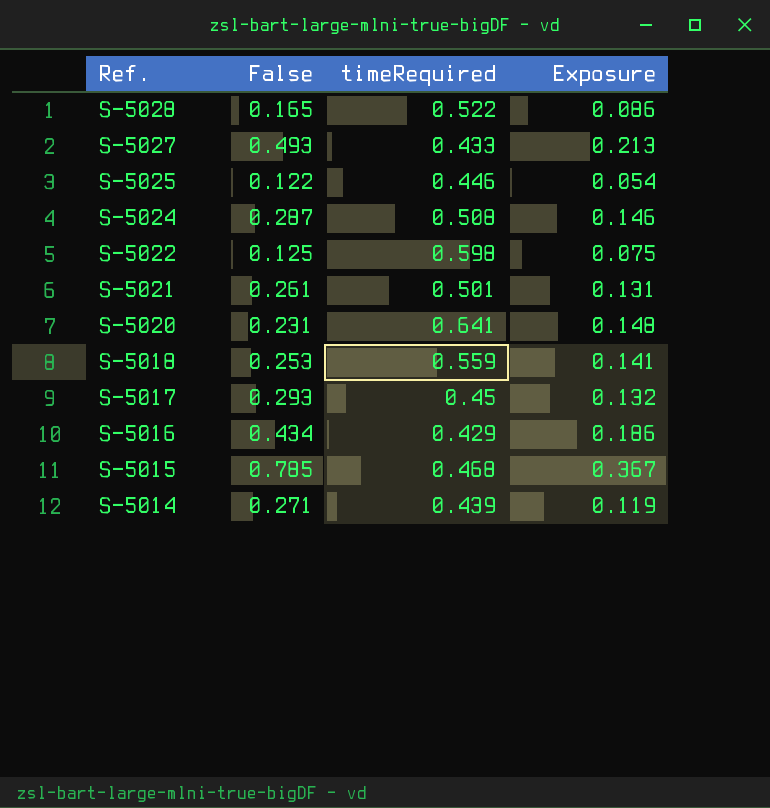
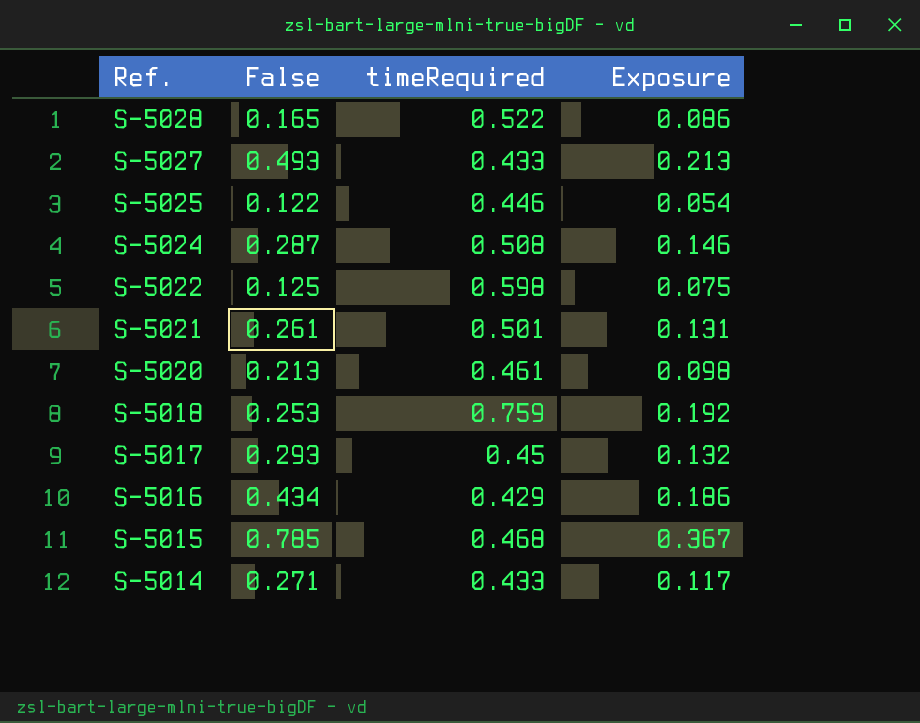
S-5020 | False: 0.231 -> 0.213
S-5020 | timeRequired: 0.641 -> 0.461
S-5020 | Exposure: 0.148 -> 0.098
S-5018 | timeRequired: 0.559 -> 0.759
S-5018 | Exposure: 0.141 -> 0.192
S-5014 | timeRequired: 0.439 -> 0.433
S-5014 | Exposure: 0.119 -> 0.117

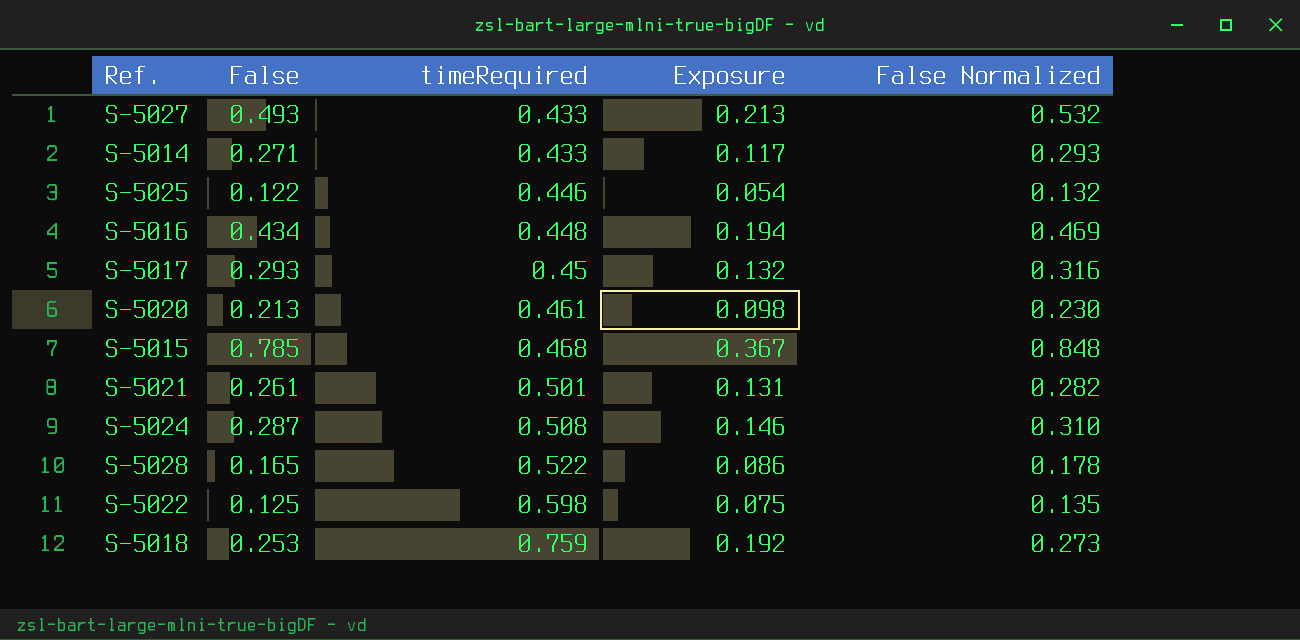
row order: Ref. descending -> timeRequired ascending
column False Normalized | formula: none -> [False] * 1.08
S-5016 | timeRequired: 0.429 -> 0.448
S-5016 | Exposure: 0.186 -> 0.194

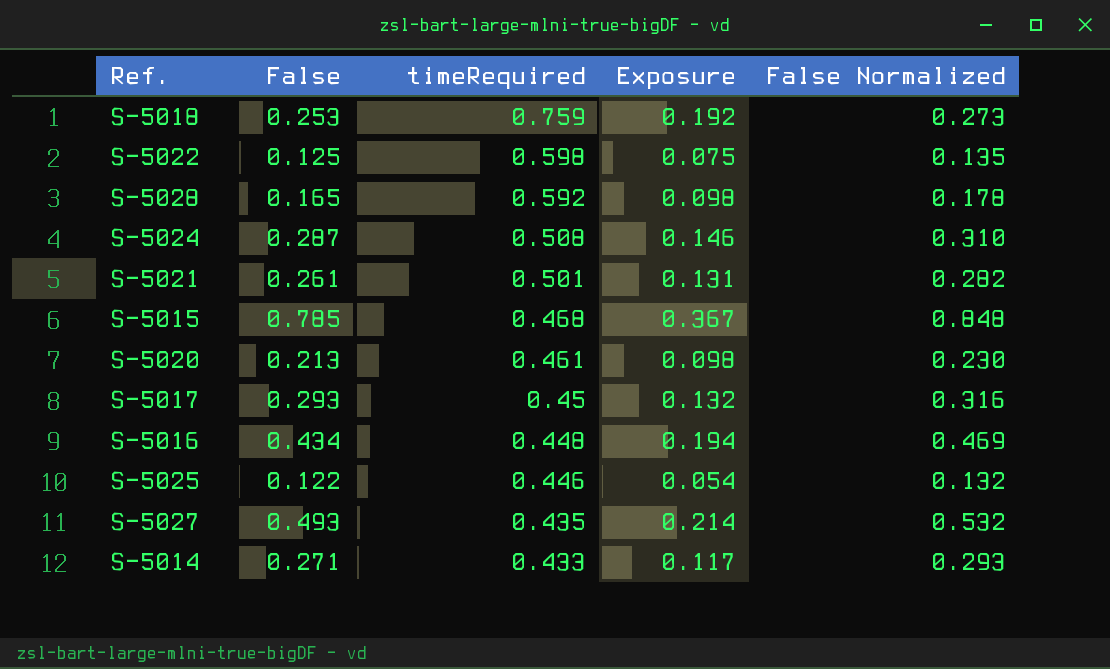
row order: timeRequired ascending -> timeRequired descending
S-5028 | timeRequired: 0.522 -> 0.592
S-5028 | Exposure: 0.086 -> 0.098
S-5027 | timeRequired: 0.433 -> 0.435
S-5027 | Exposure: 0.213 -> 0.214

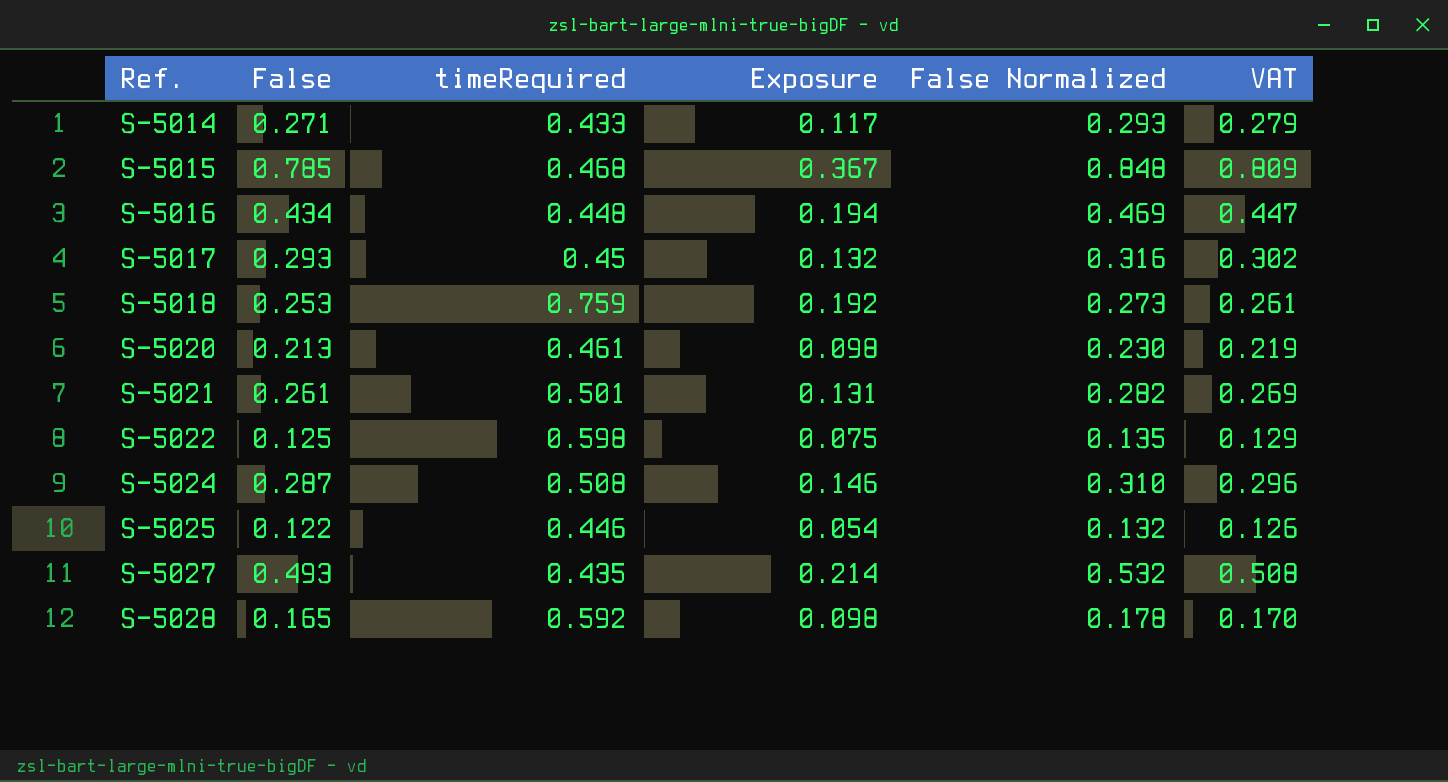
row order: timeRequired descending -> Ref. ascending
column VAT | formula: none -> [False] * 1.03

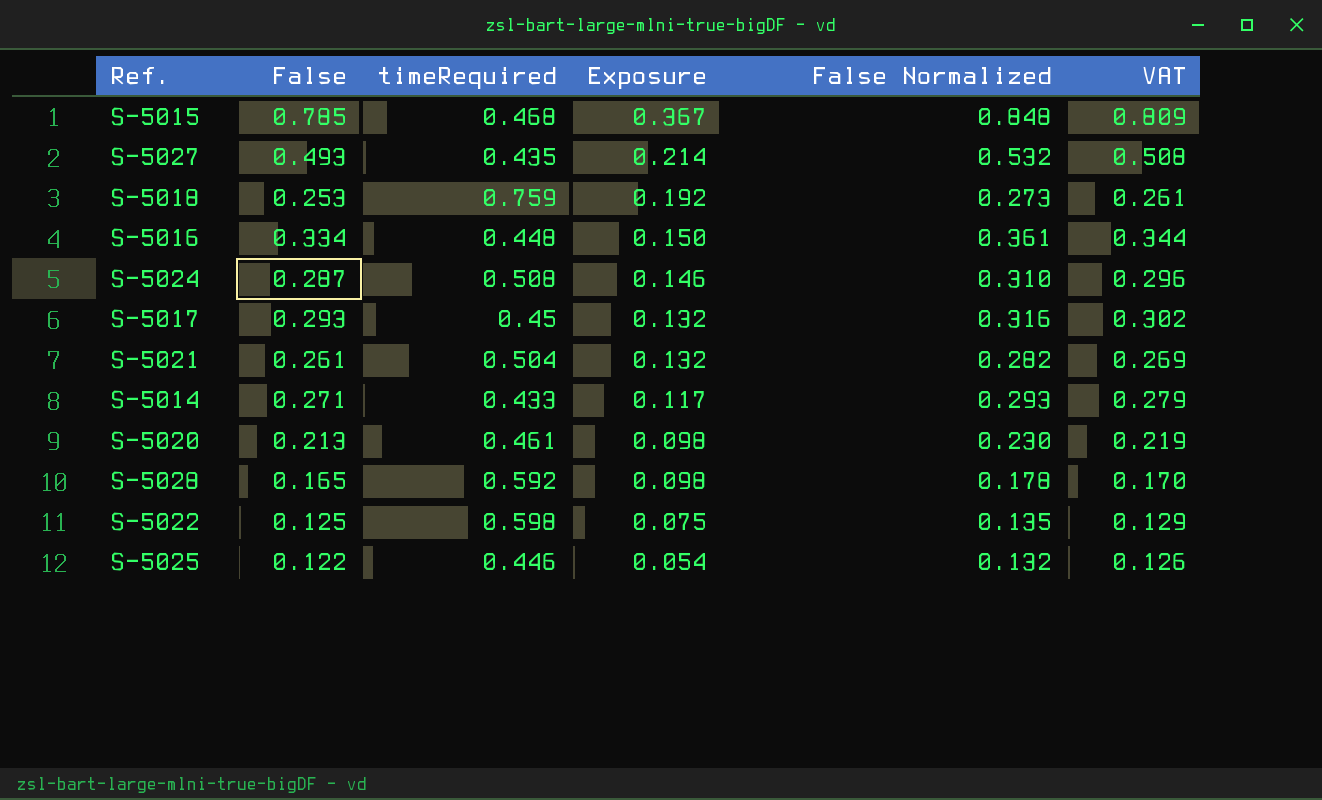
row order: Ref. ascending -> Exposure descending
S-5016 | False: 0.434 -> 0.334
S-5016 | Exposure: 0.194 -> 0.150
S-5016 | False Normalized: 0.469 -> 0.361
S-5016 | VAT: 0.447 -> 0.344
S-5021 | timeRequired: 0.501 -> 0.504
S-5021 | Exposure: 0.131 -> 0.132

